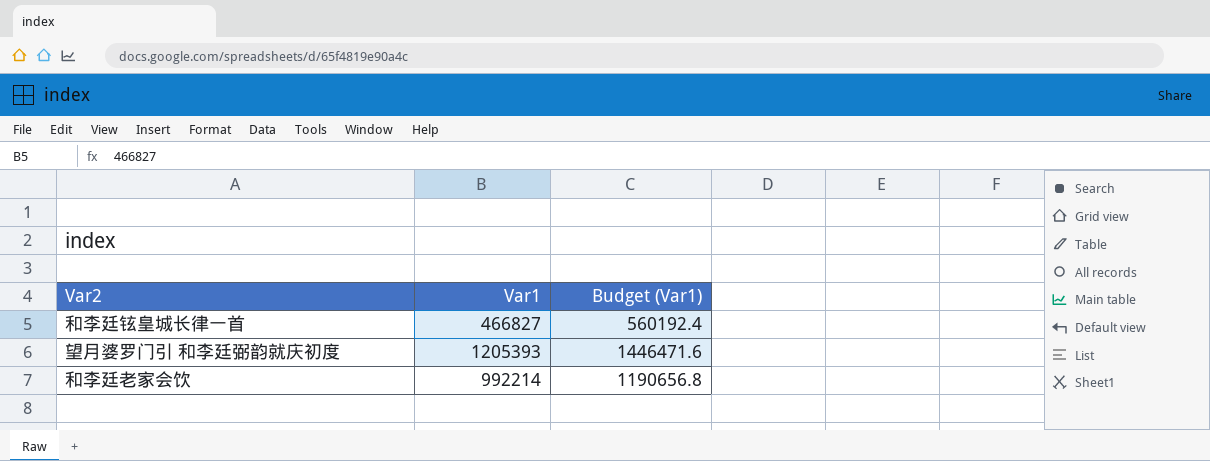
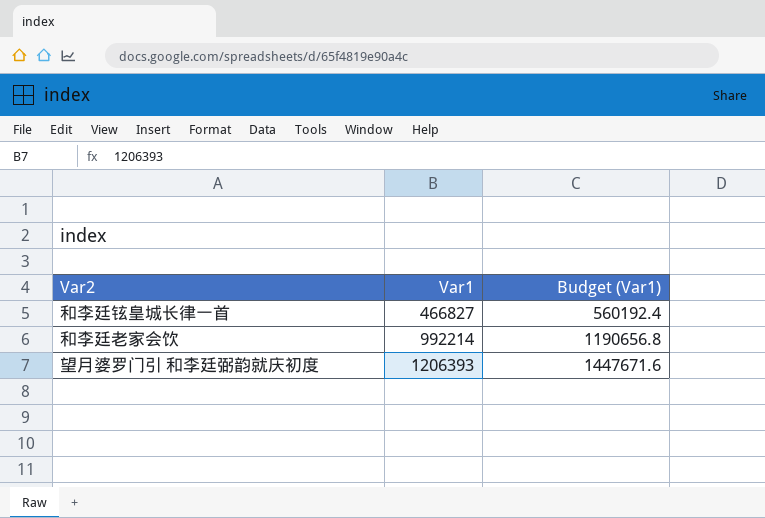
row order: none -> Var1 ascending
望月婆罗门引 和李廷弼韵就庆初度 | Var1: 1205393 -> 1206393
望月婆罗门引 和李廷弼韵就庆初度 | Budget (Var1): 1446471.6 -> 1447671.6

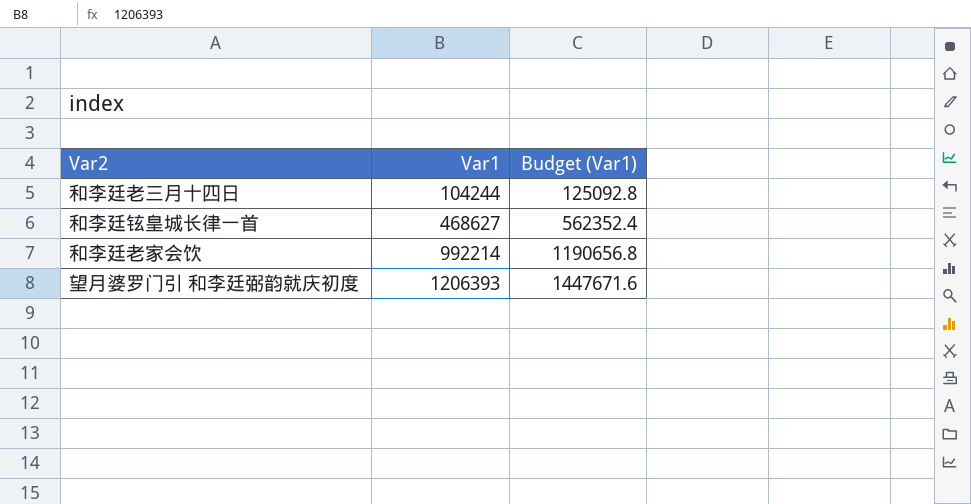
row 和李廷老三月十四日: none -> 104244 | 125092.8
和李廷铉皇城长律一首 | Var1: 466827 -> 468627
和李廷铉皇城长律一首 | Budget (Var1): 560192.4 -> 562352.4

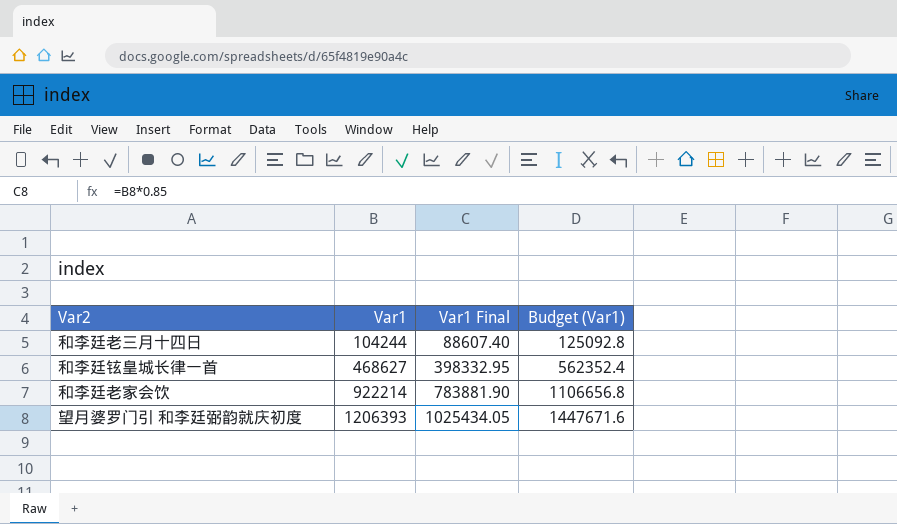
column Var1 Final | formula: none -> [Var1] * 0.85
和李廷老家会饮 | Var1: 992214 -> 922214
和李廷老家会饮 | Budget (Var1): 1190656.8 -> 1106656.8

